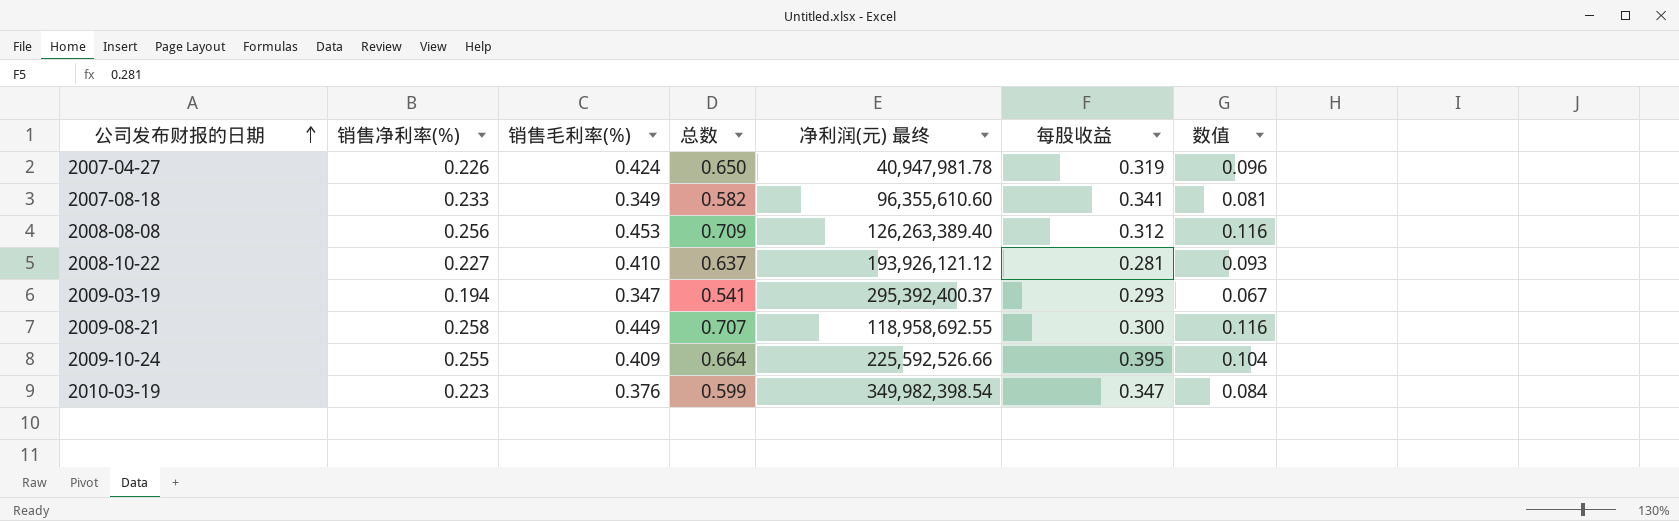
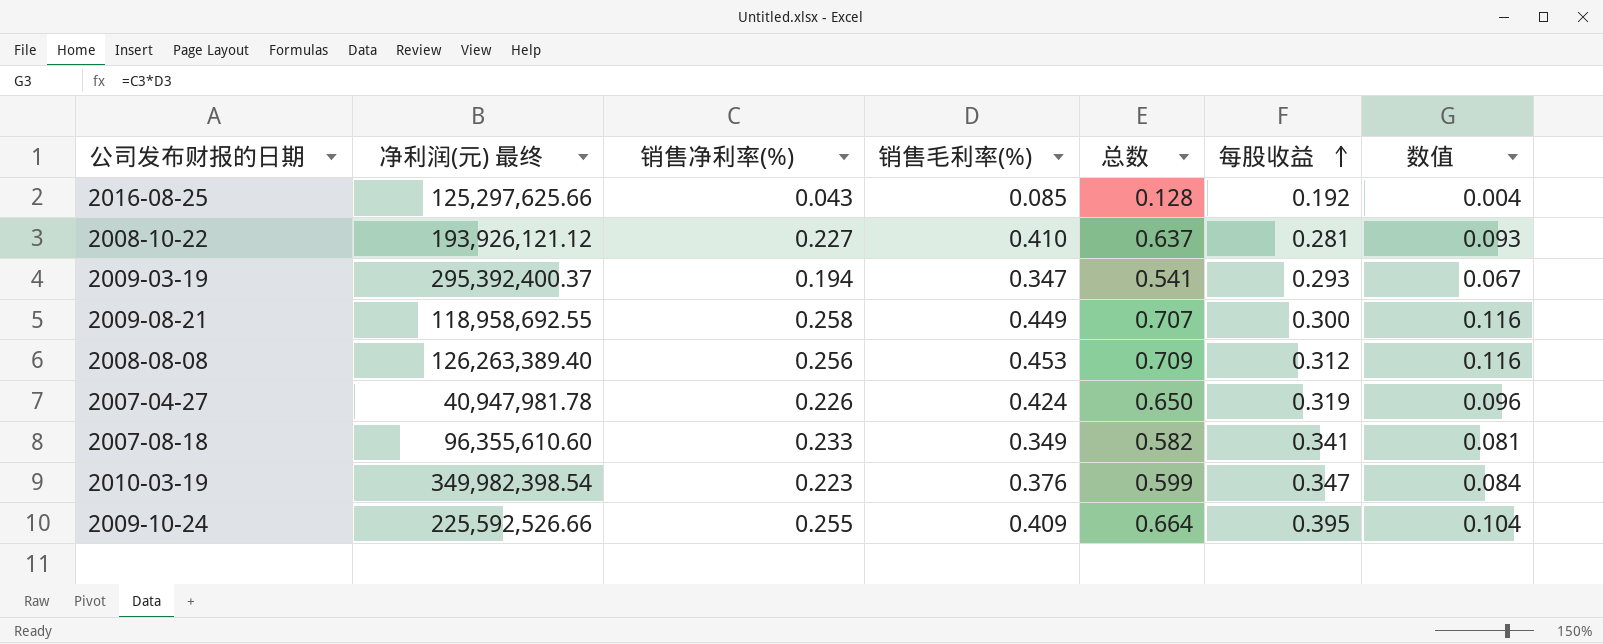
row order: 公司发布财报的日期 ascending -> 每股收益 ascending
column 净利润(元) 最终 | position: 5 -> 2
row 2016-08-25: none -> 125,297,625.66 | 0.043 | 0.085 | 0.128 | 0.192 | 0.004

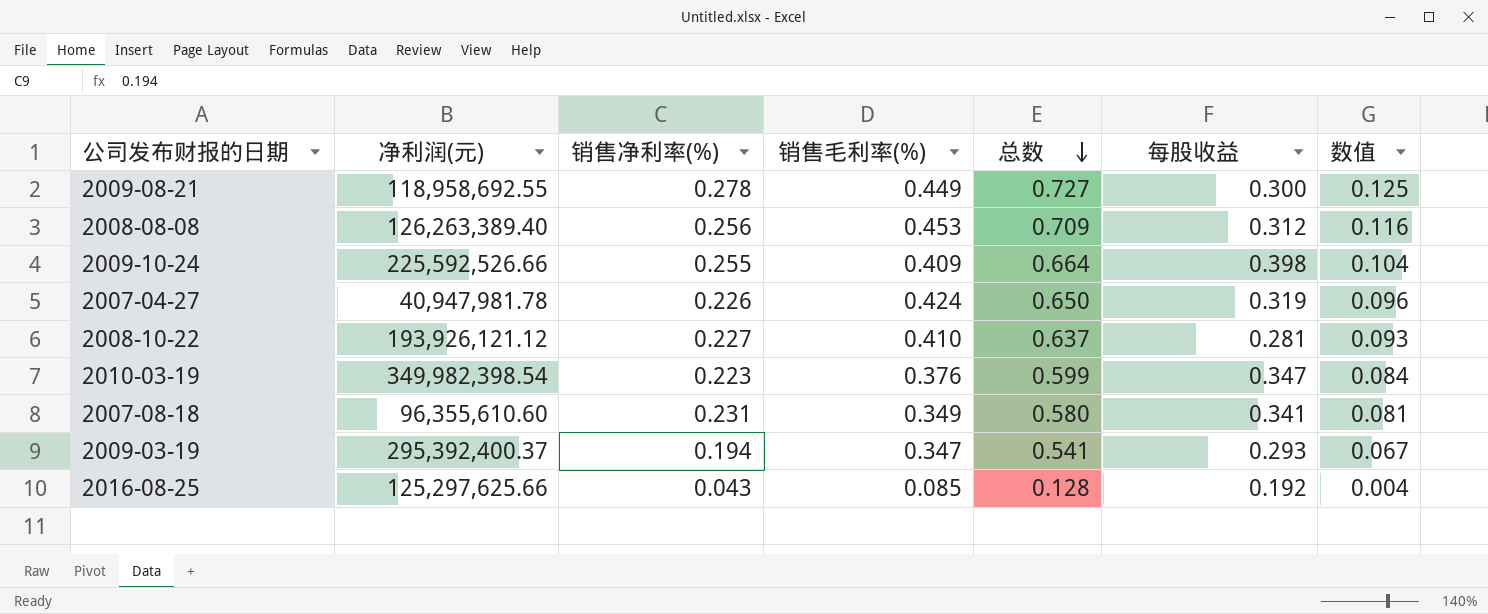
row order: 每股收益 ascending -> 总数 descending
column name: 净利润(元) 最终 -> 净利润(元)
2009-08-21 | 销售净利率(%): 0.258 -> 0.278
2009-08-21 | 总数: 0.707 -> 0.727
2009-08-21 | 数值: 0.116 -> 0.125
2009-10-24 | 每股收益: 0.395 -> 0.398
2007-08-18 | 销售净利率(%): 0.233 -> 0.231
2007-08-18 | 总数: 0.582 -> 0.580

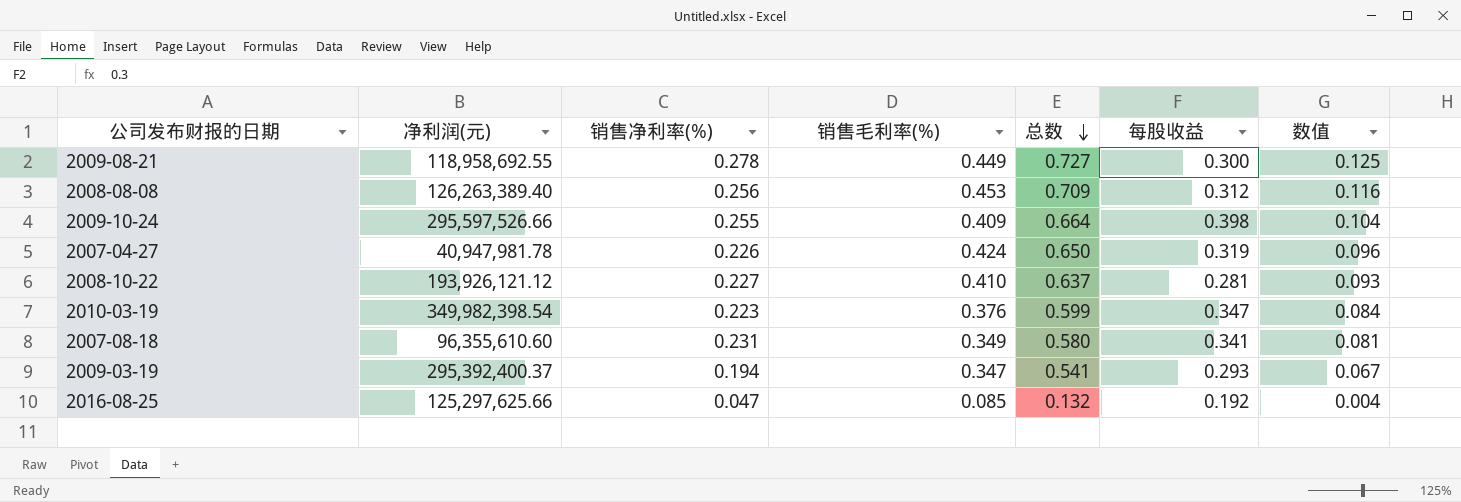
2009-10-24 | 净利润(元): 225,592,526.66 -> 295,597,526.66
2016-08-25 | 销售净利率(%): 0.043 -> 0.047
2016-08-25 | 总数: 0.128 -> 0.132

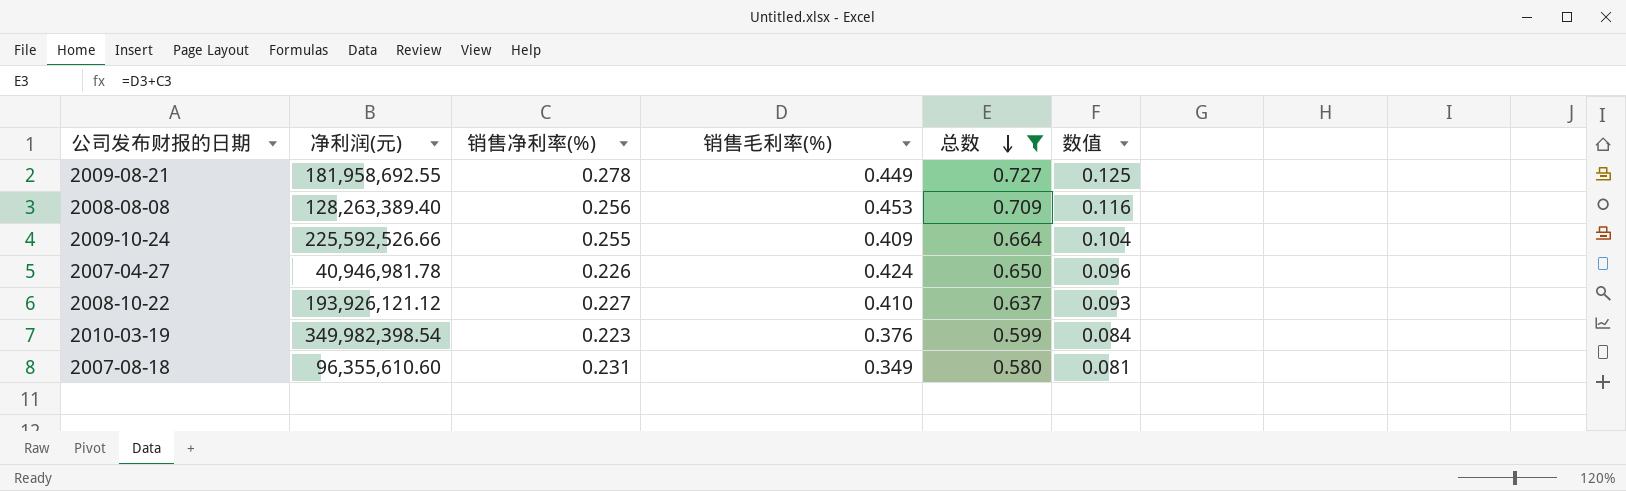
filter: none -> 总数 >= 0.580
column 每股收益 | position: 6 -> none
2009-08-21 | 净利润(元): 118,958,692.55 -> 181,958,692.55
2008-08-08 | 净利润(元): 126,263,389.40 -> 128,263,389.40
2009-10-24 | 净利润(元): 295,597,526.66 -> 225,592,526.66
2007-04-27 | 净利润(元): 40,947,981.78 -> 40,946,981.78

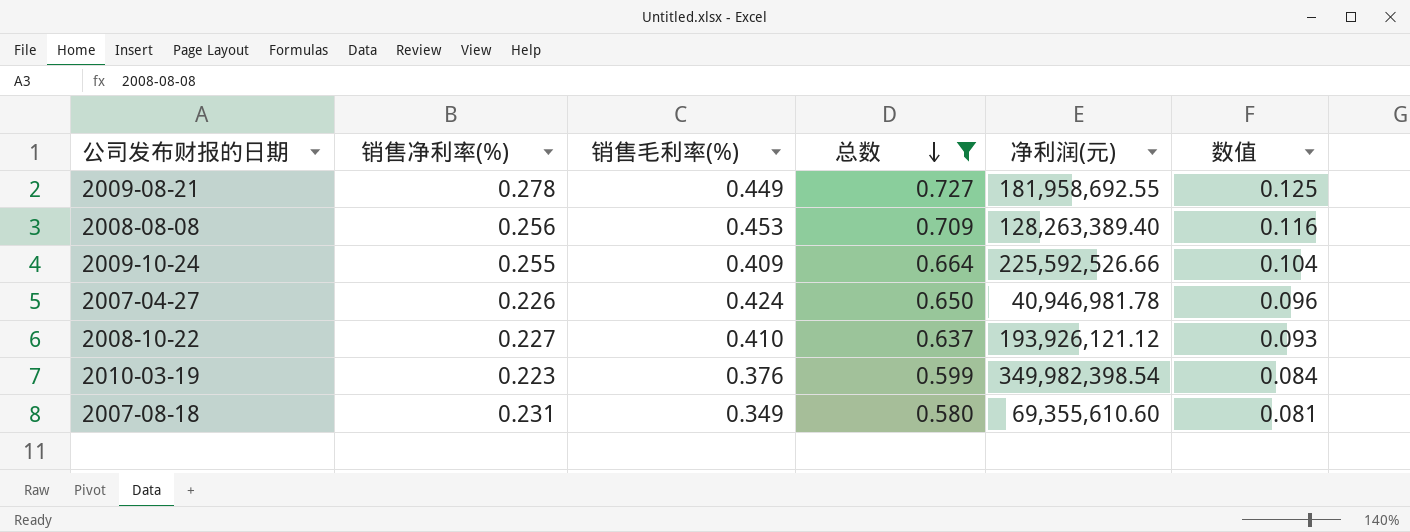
column 净利润(元) | position: 2 -> 5
2007-08-18 | 净利润(元): 96,355,610.60 -> 69,355,610.60

